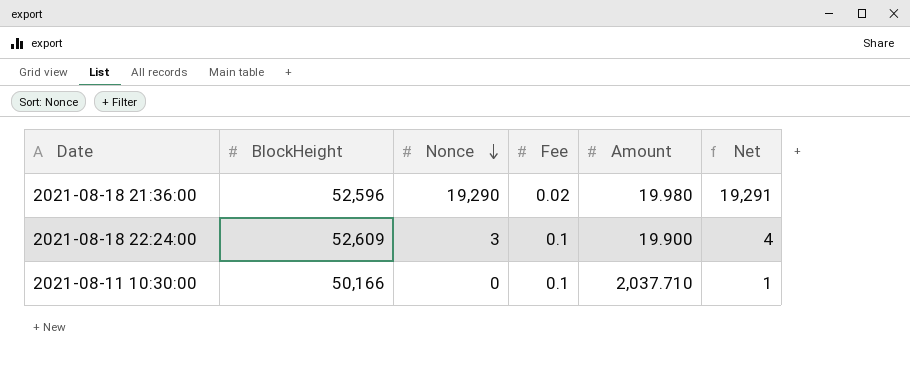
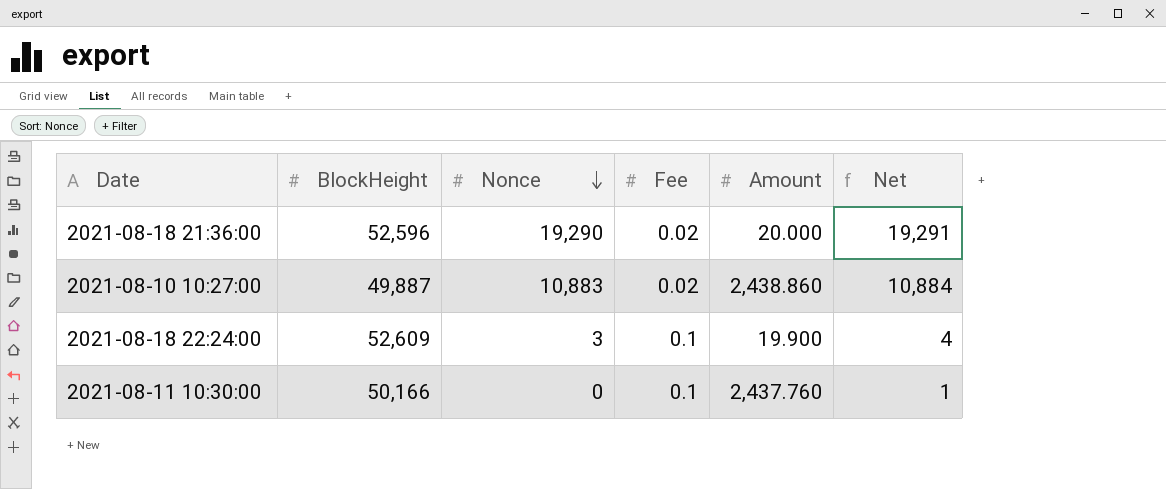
2021-08-18 21:36:00 | Amount: 19.980 -> 20.000
row 2021-08-10 10:27:00: none -> 49,887 | 10,883 | 0.02 | 2,438.860 | 10,884
2021-08-11 10:30:00 | Amount: 2,037.710 -> 2,437.760

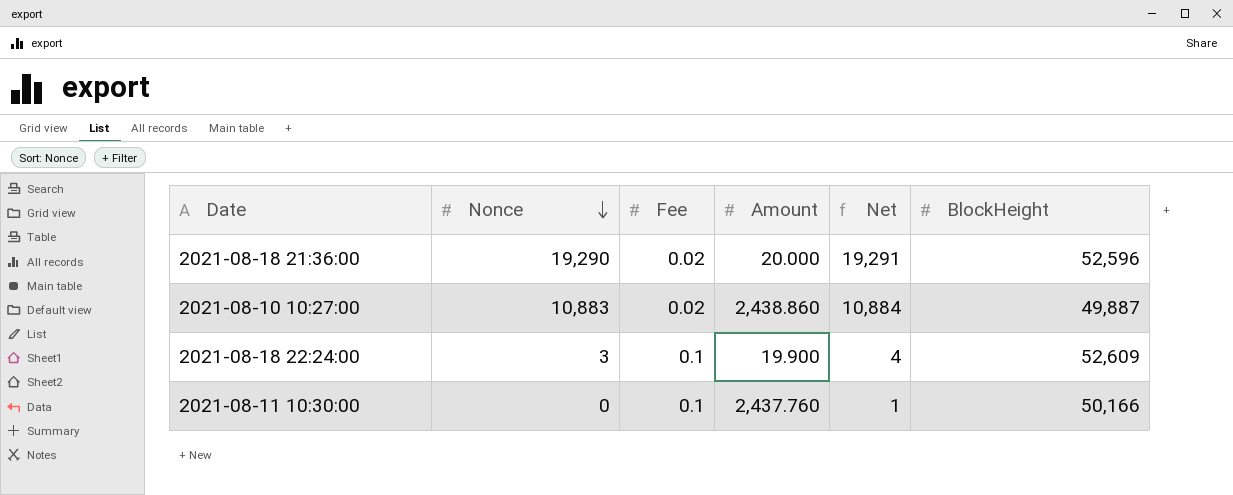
column BlockHeight | position: 2 -> 6

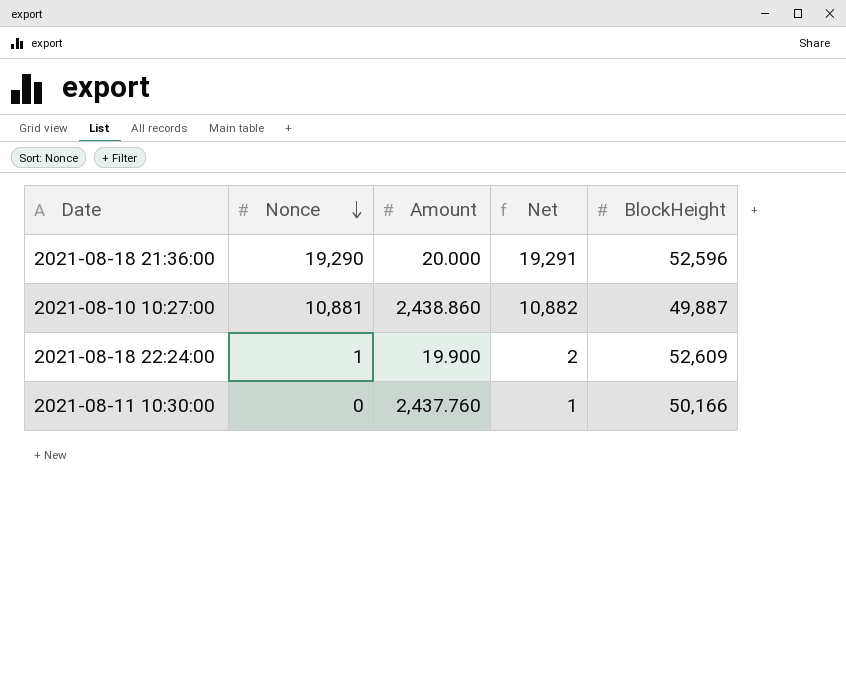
column Fee | position: 3 -> none
2021-08-10 10:27:00 | Nonce: 10,883 -> 10,881
2021-08-10 10:27:00 | Net: 10,884 -> 10,882
2021-08-18 22:24:00 | Nonce: 3 -> 1
2021-08-18 22:24:00 | Net: 4 -> 2

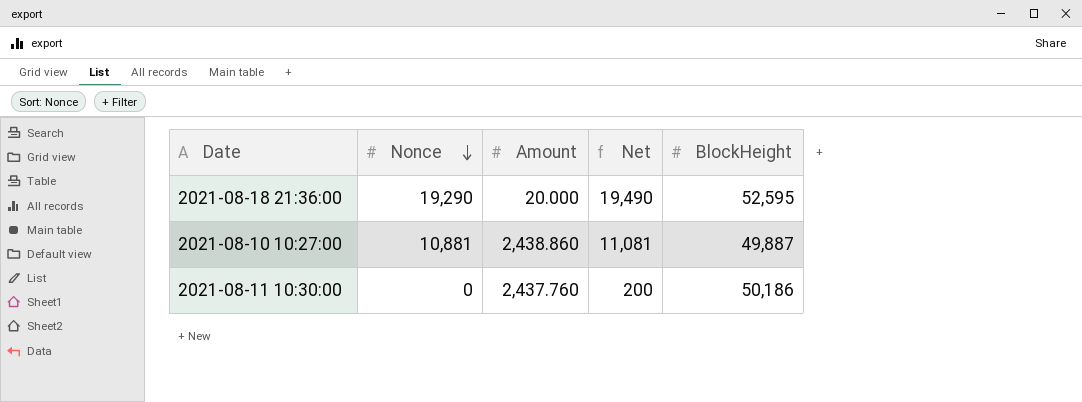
column Net | formula: [Nonce] + 1 -> [Nonce] + 200
row 2021-08-18 22:24:00: 1 | 19.900 | 2 | 52,609 -> none
2021-08-18 21:36:00 | BlockHeight: 52,596 -> 52,595
2021-08-11 10:30:00 | BlockHeight: 50,166 -> 50,186

